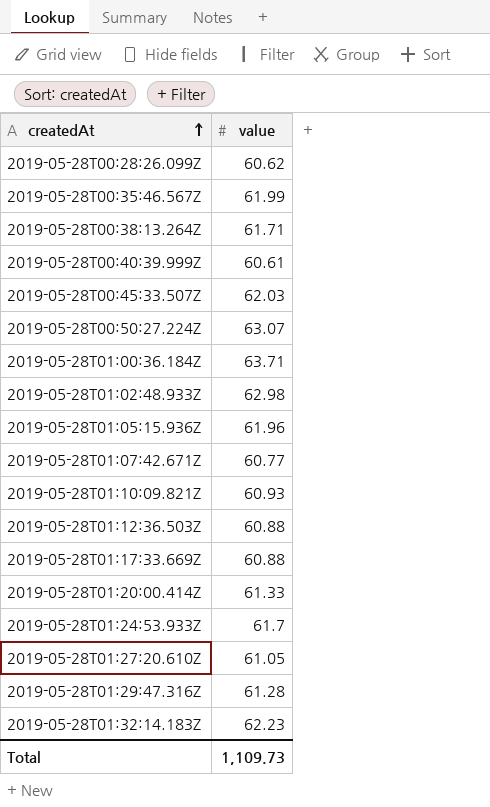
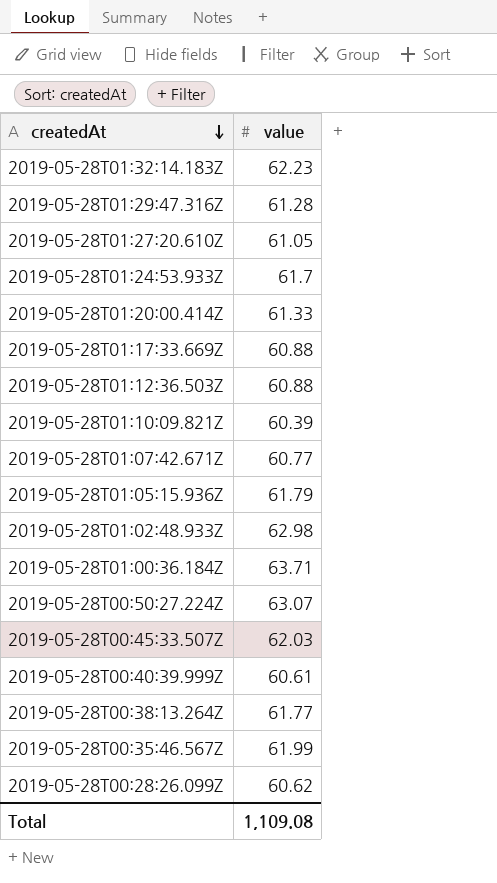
row order: createdAt ascending -> createdAt descending
2019-05-28T01:10:09.821Z | value: 60.93 -> 60.39
2019-05-28T01:05:15.936Z | value: 61.96 -> 61.79
2019-05-28T00:38:13.264Z | value: 61.71 -> 61.77
Total | value: 1,109.73 -> 1,109.08

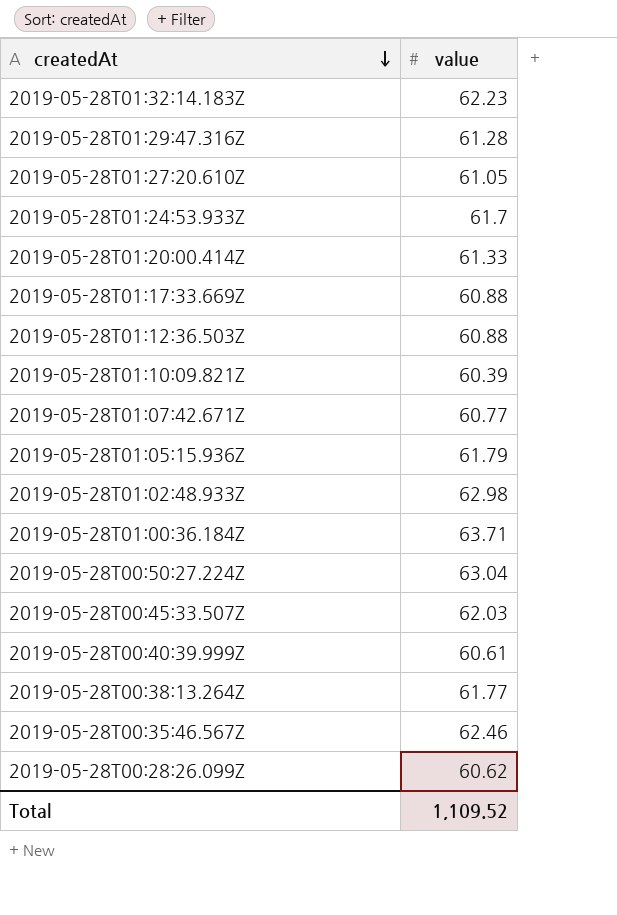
2019-05-28T00:50:27.224Z | value: 63.07 -> 63.04
2019-05-28T00:35:46.567Z | value: 61.99 -> 62.46
Total | value: 1,109.08 -> 1,109.52

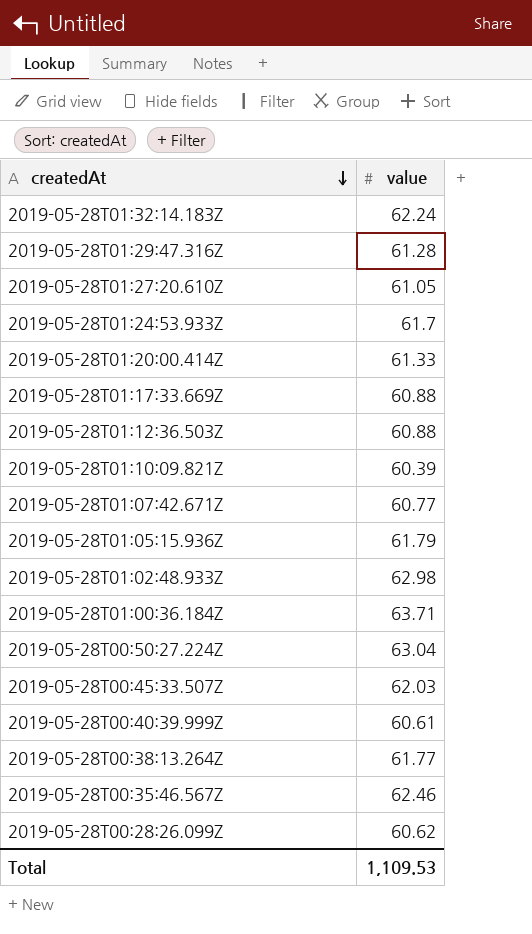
2019-05-28T01:32:14.183Z | value: 62.23 -> 62.24
Total | value: 1,109.52 -> 1,109.53

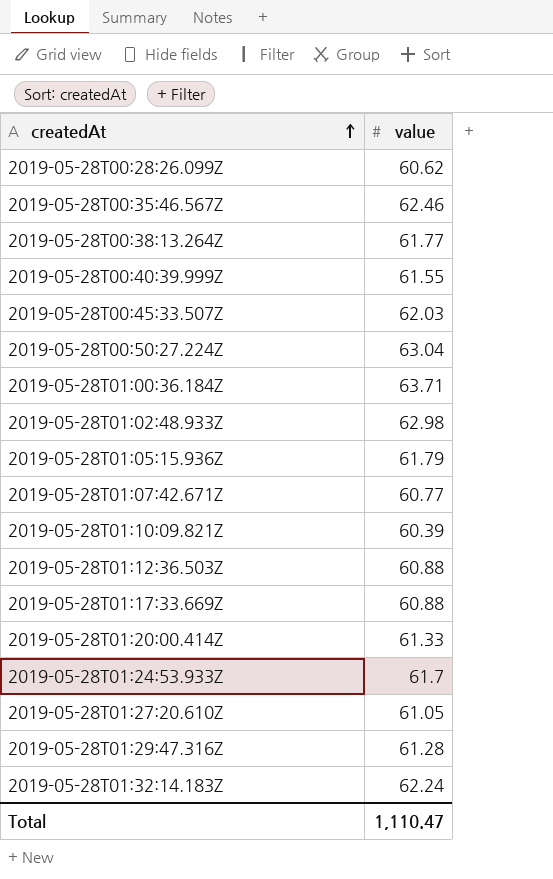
row order: createdAt descending -> createdAt ascending
2019-05-28T00:40:39.999Z | value: 60.61 -> 61.55
Total | value: 1,109.53 -> 1,110.47

